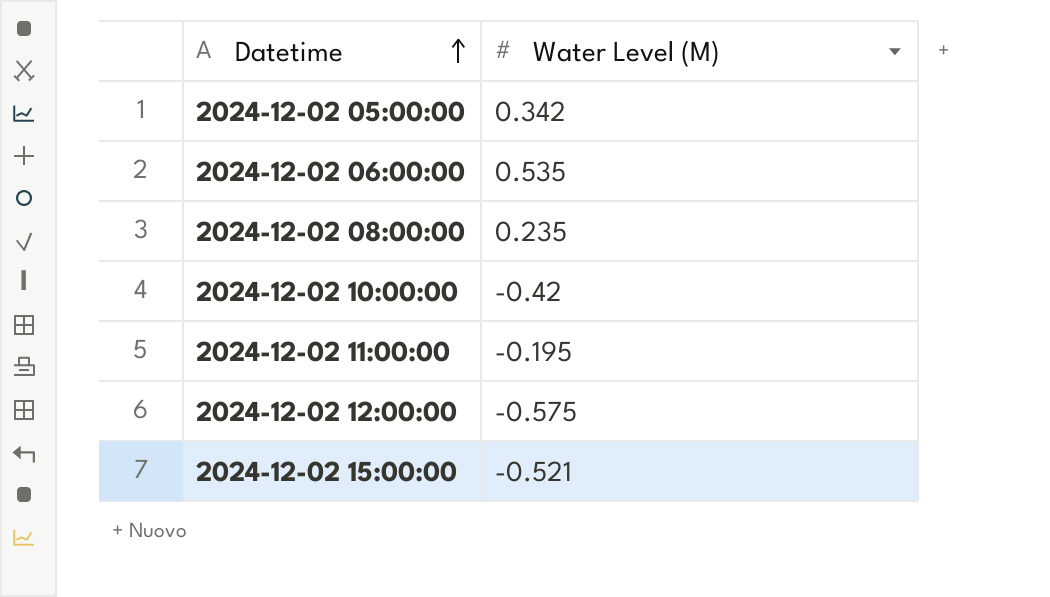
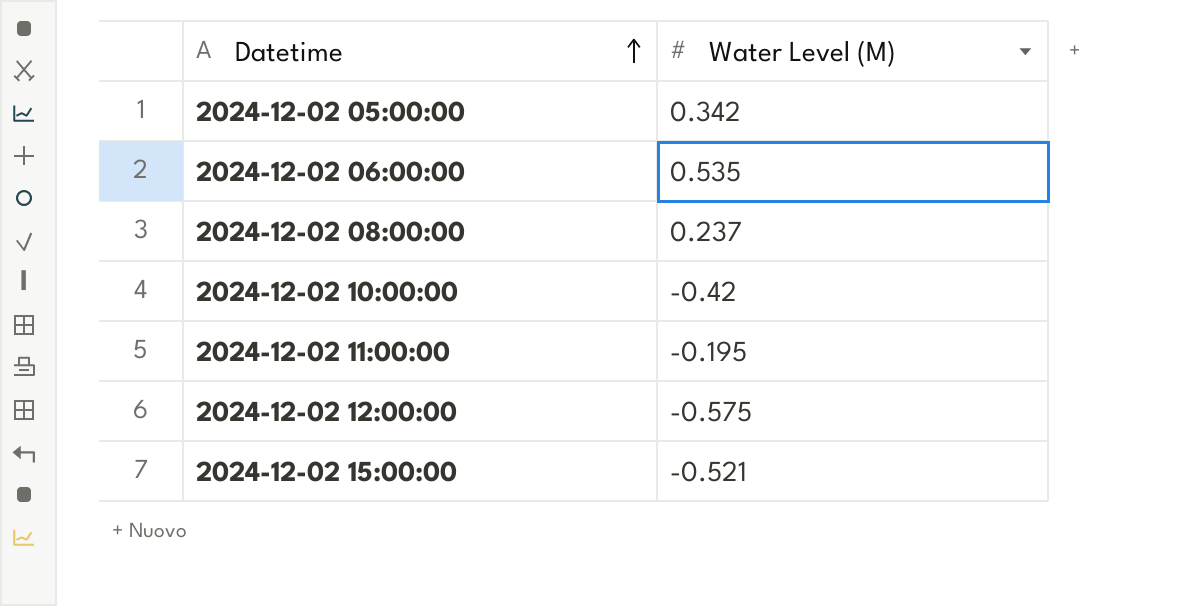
2024-12-02 08:00:00 | Water Level (M): 0.235 -> 0.237

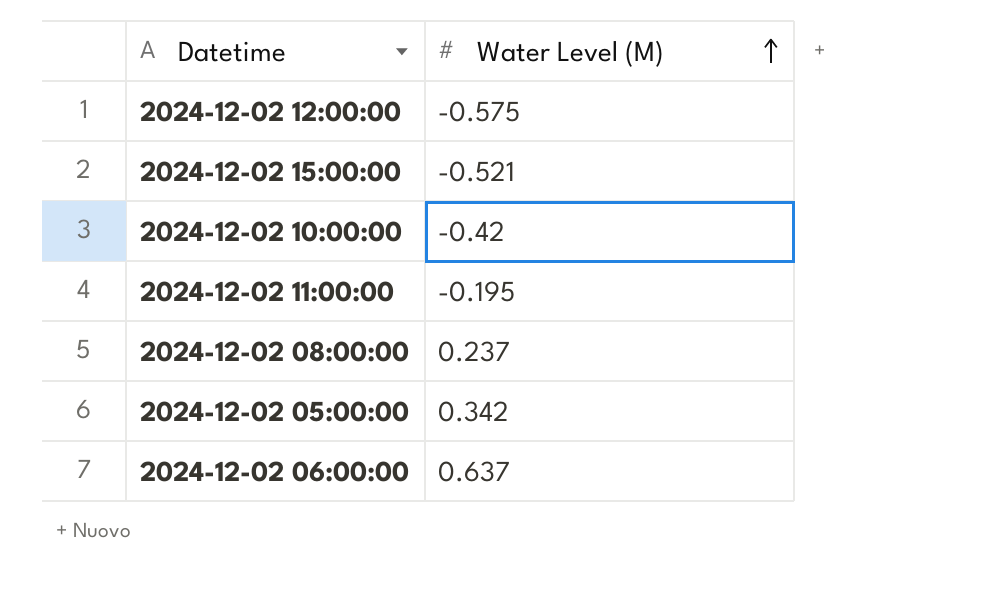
row order: Datetime ascending -> Water Level (M) ascending
2024-12-02 06:00:00 | Water Level (M): 0.535 -> 0.637

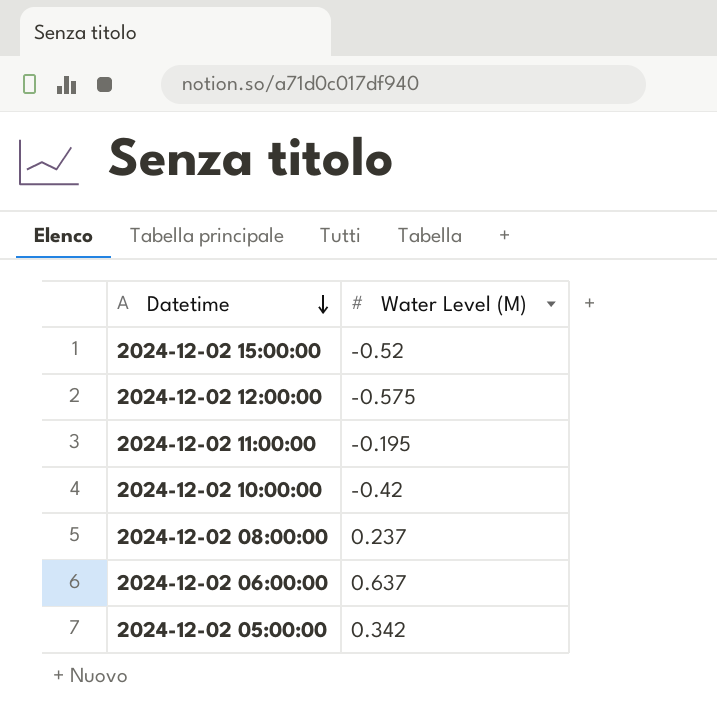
row order: Water Level (M) ascending -> Datetime descending
2024-12-02 15:00:00 | Water Level (M): -0.521 -> -0.52

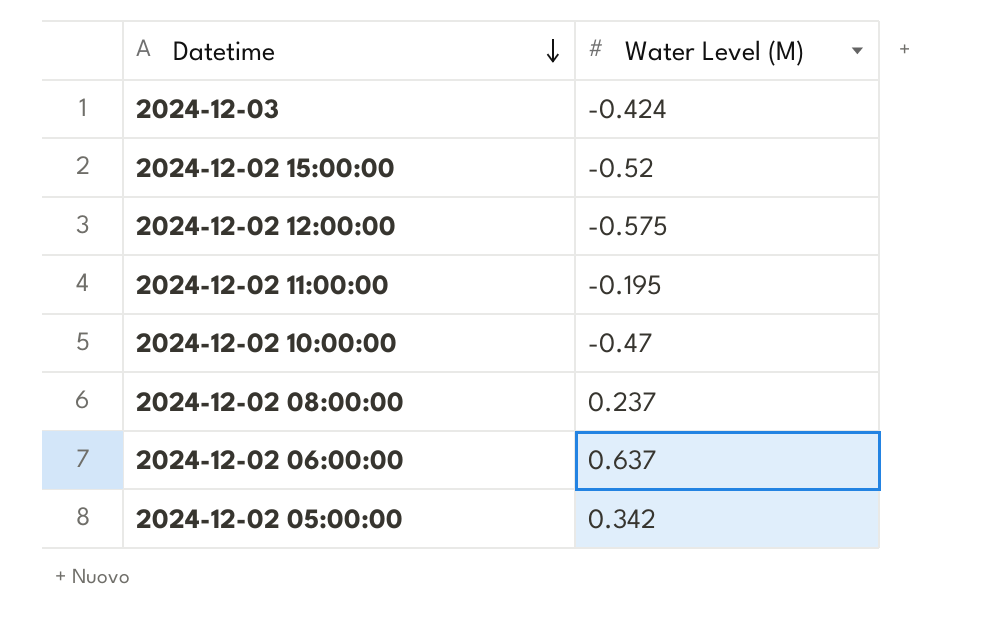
row 2024-12-03: none -> -0.424
2024-12-02 10:00:00 | Water Level (M): -0.42 -> -0.47

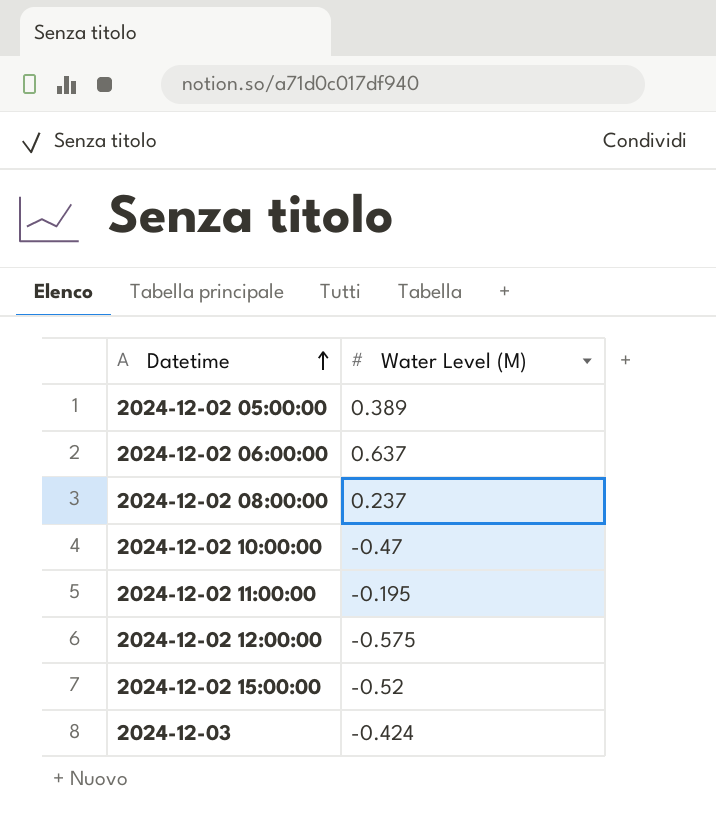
row order: Datetime descending -> Datetime ascending
2024-12-02 05:00:00 | Water Level (M): 0.342 -> 0.389

